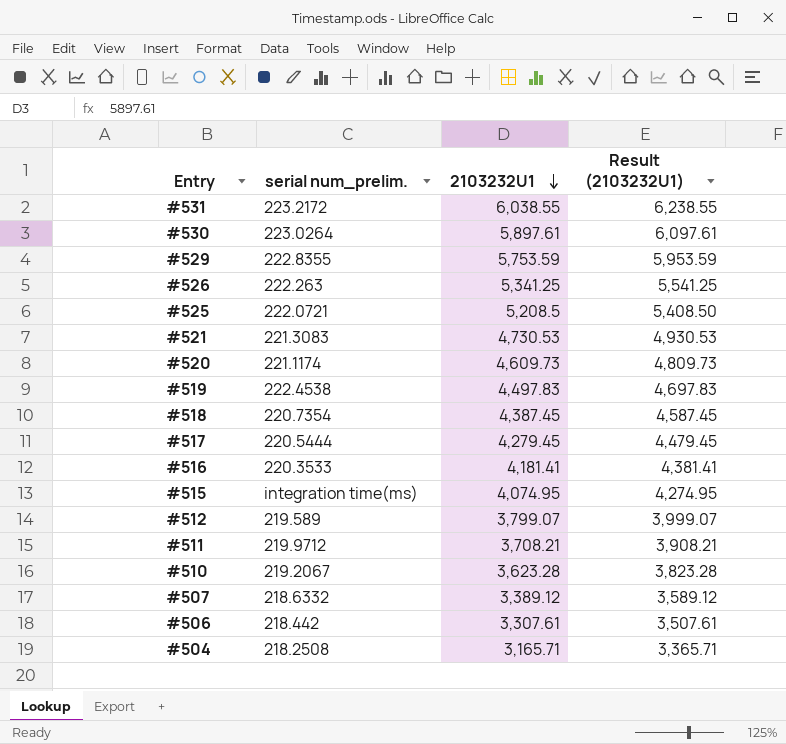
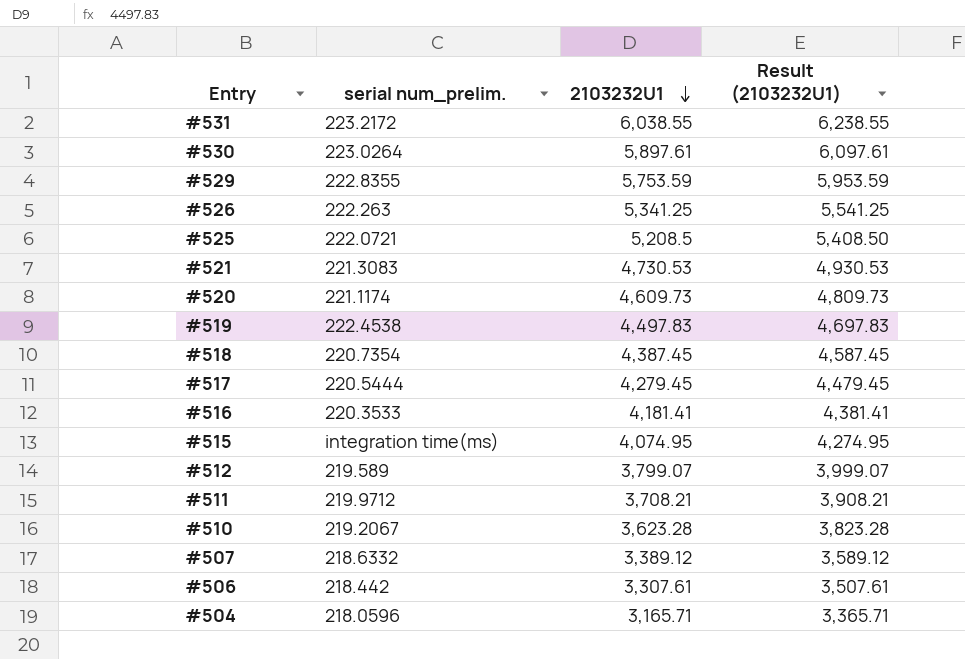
#504 | serial num_prelim.: 218.2508 -> 218.0596

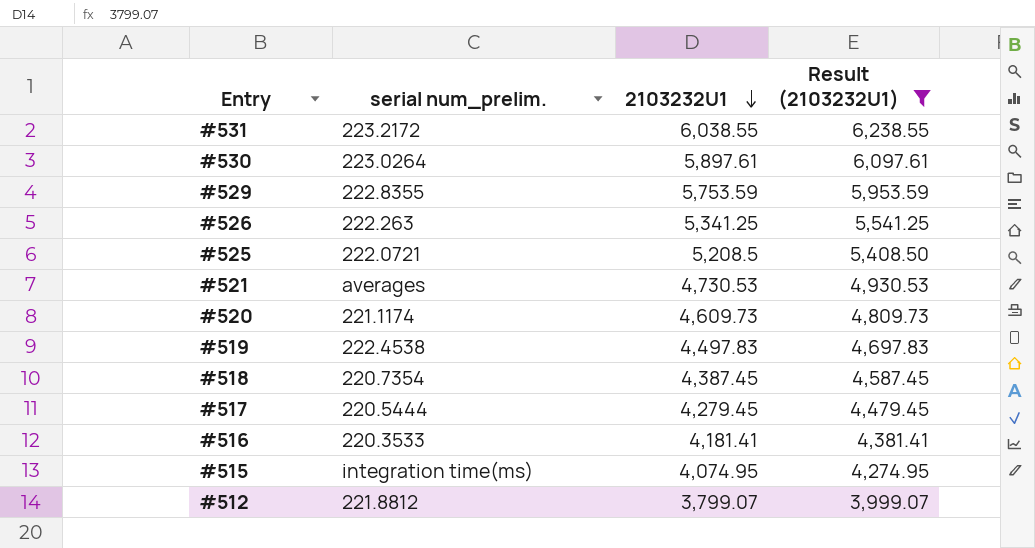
filter: none -> Result (2103232U1) >= 3,999.07
#521 | serial num_prelim.: 221.3083 -> averages
#512 | serial num_prelim.: 219.589 -> 221.8812

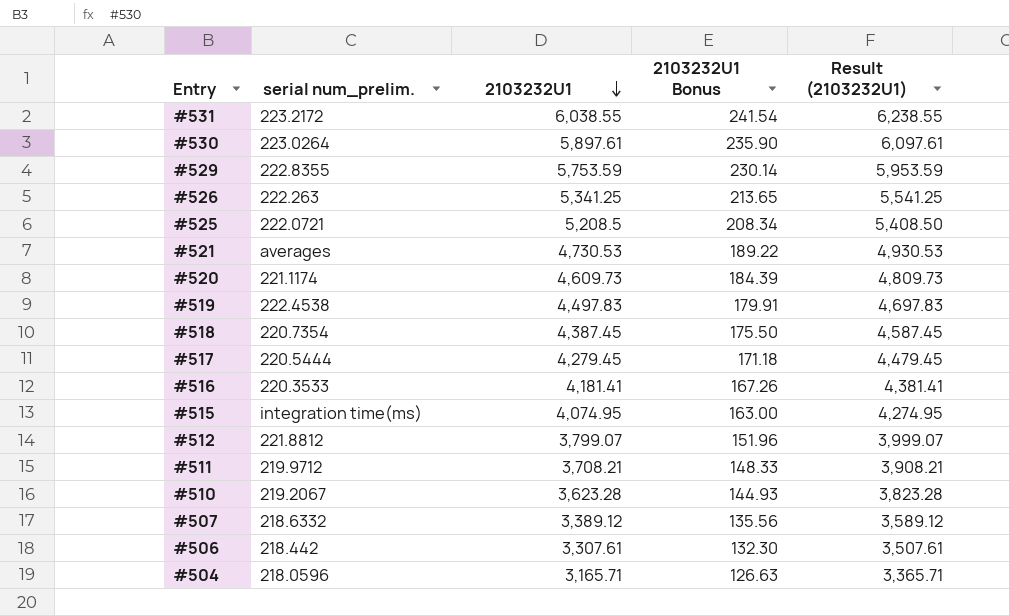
filter: Result (2103232U1) >= 3,999.07 -> none
column 2103232U1 Bonus | formula: none -> [2103232U1] * 0.04

